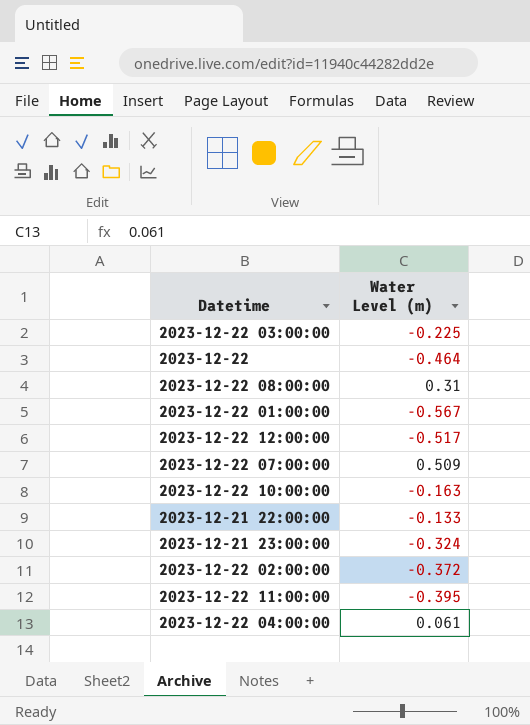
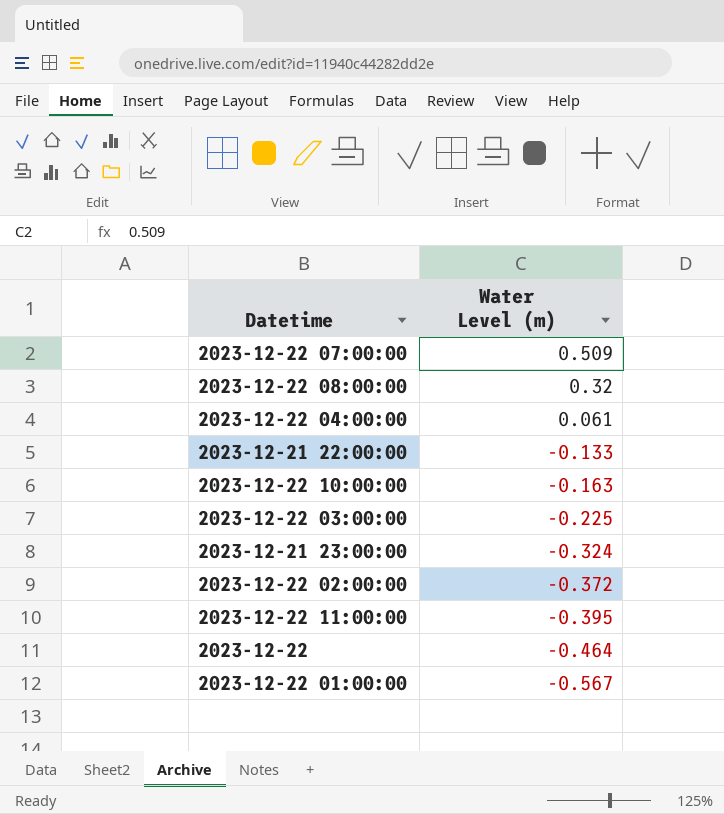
row order: none -> Water Level (m) descending
row 2023-12-22 12:00:00: -0.517 -> none
2023-12-22 08:00:00 | Water Level (m): 0.31 -> 0.32

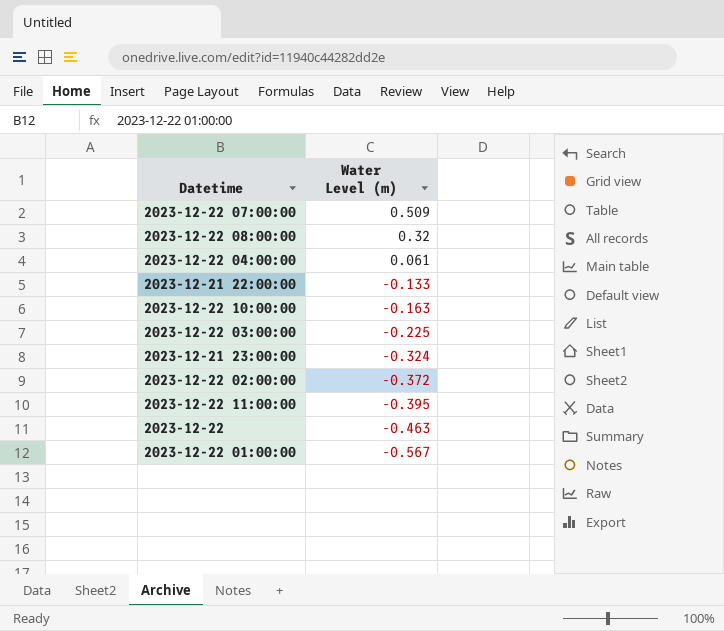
2023-12-22 | Water Level (m): -0.464 -> -0.463

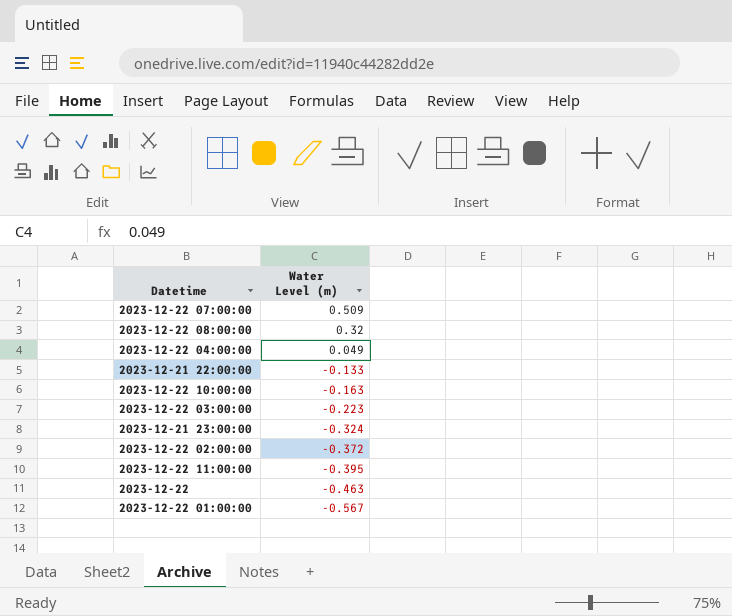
2023-12-22 04:00:00 | Water Level (m): 0.061 -> 0.049
2023-12-22 03:00:00 | Water Level (m): -0.225 -> -0.223

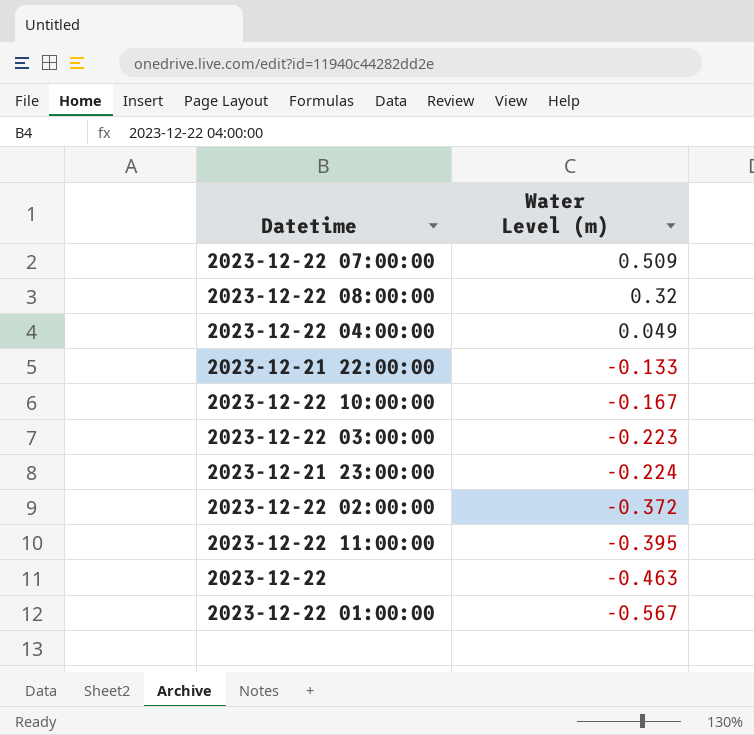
2023-12-22 10:00:00 | Water Level (m): -0.163 -> -0.167
2023-12-21 23:00:00 | Water Level (m): -0.324 -> -0.224

